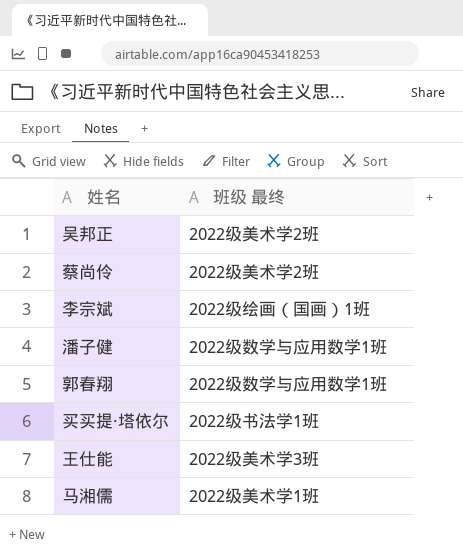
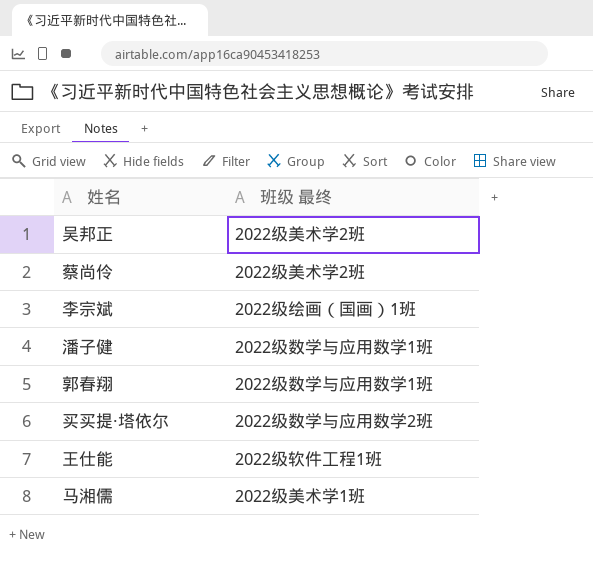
买买提·塔依尔 | 班级 最终: 2022级书法学1班 -> 2022级数学与应用数学2班
王仕能 | 班级 最终: 2022级美术学3班 -> 2022级软件工程1班

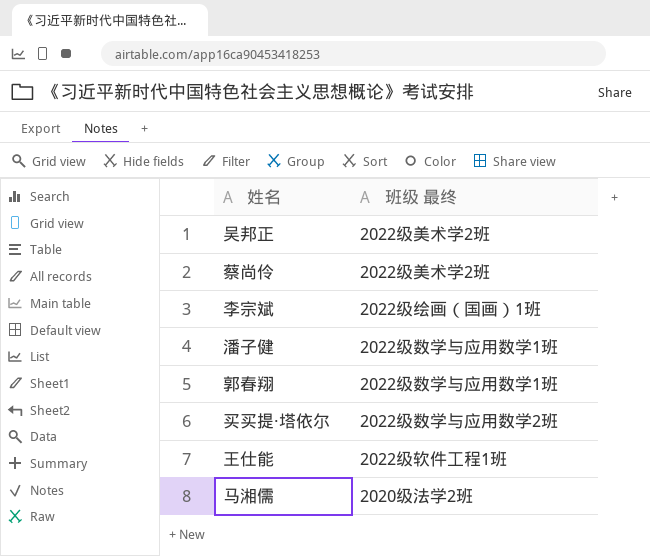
马湘儒 | 班级 最终: 2022级美术学1班 -> 2020级法学2班

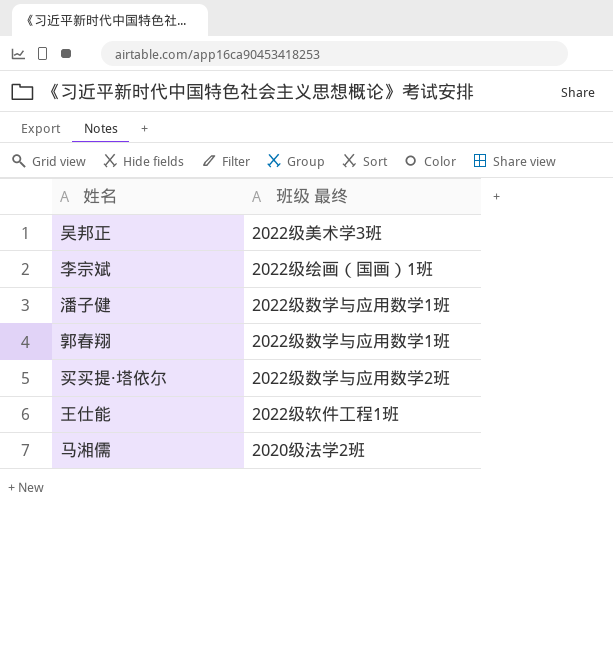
row 蔡尚伶: 2022级美术学2班 -> none
吴邦正 | 班级 最终: 2022级美术学2班 -> 2022级美术学3班

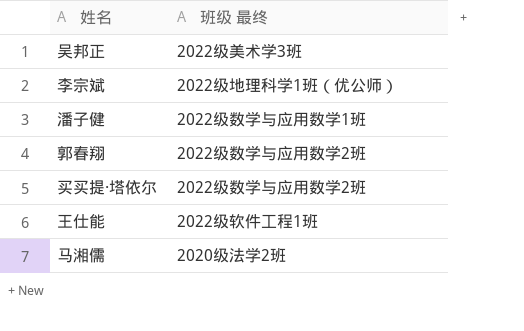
李宗斌 | 班级 最终: 2022级绘画（国画）1班 -> 2022级地理科学1班（优公师）
郭春翔 | 班级 最终: 2022级数学与应用数学1班 -> 2022级数学与应用数学2班

